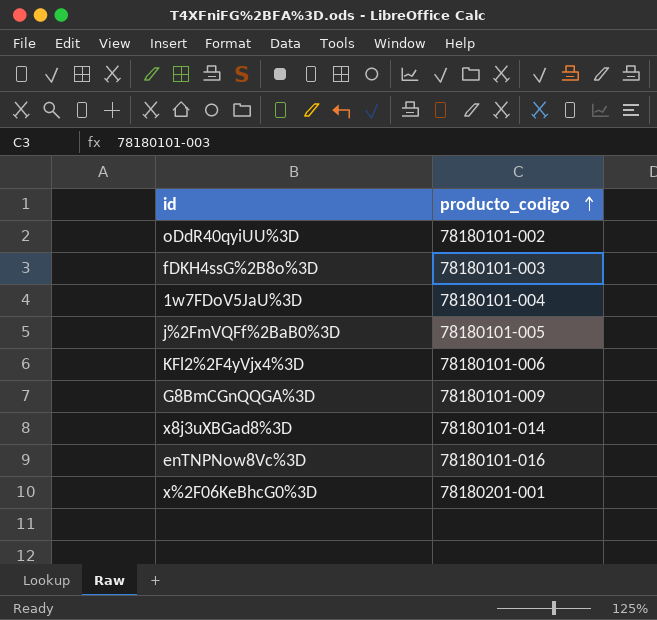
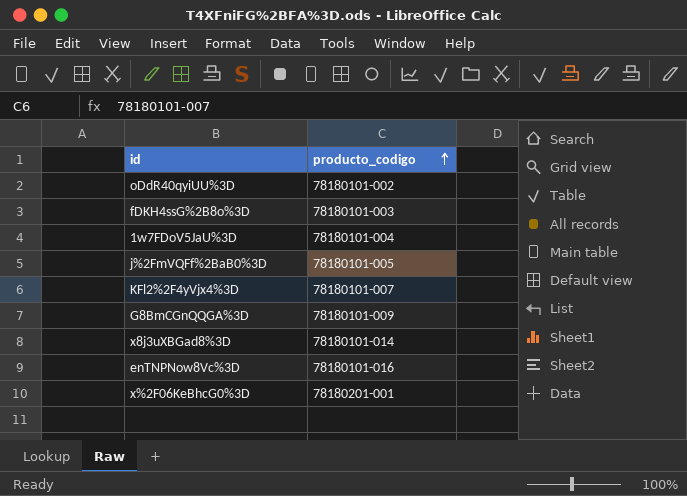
KFl2%2F4yVjx4%3D | producto_codigo: 78180101-006 -> 78180101-007

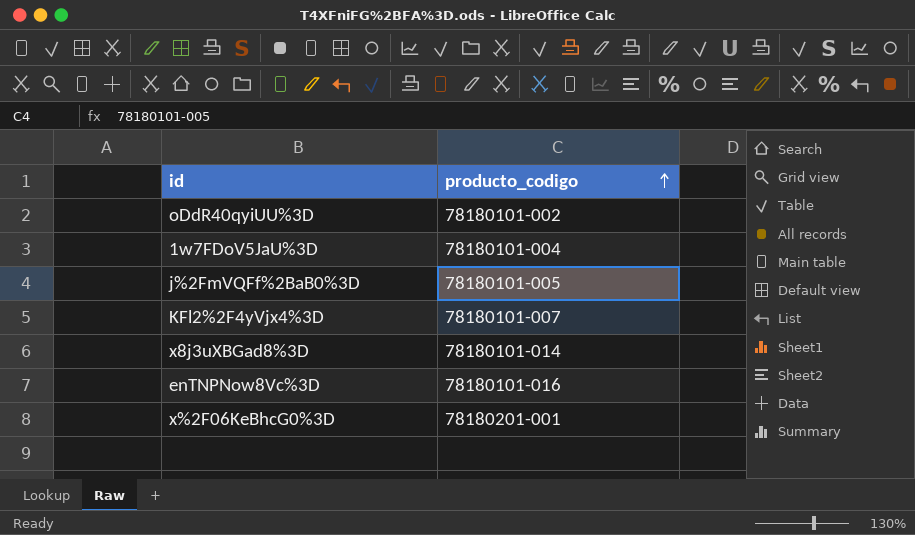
row fDKH4ssG%2B8o%3D: 78180101-003 -> none
row G8BmCGnQQGA%3D: 78180101-009 -> none

